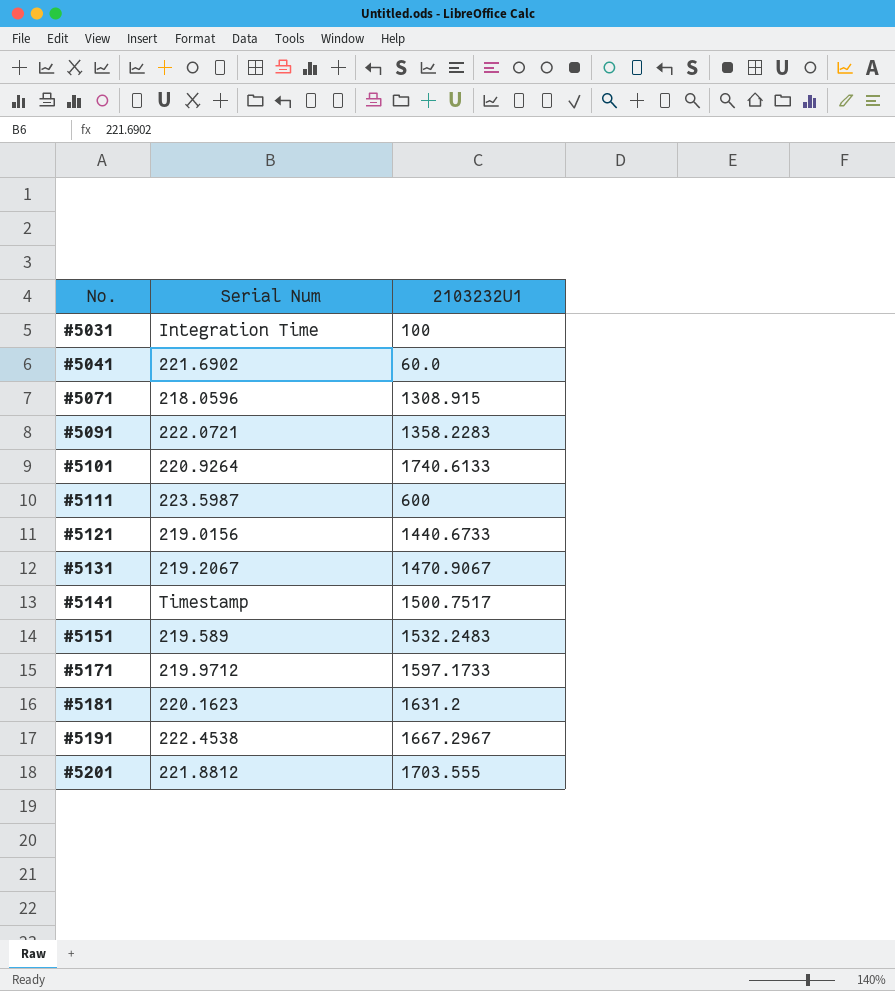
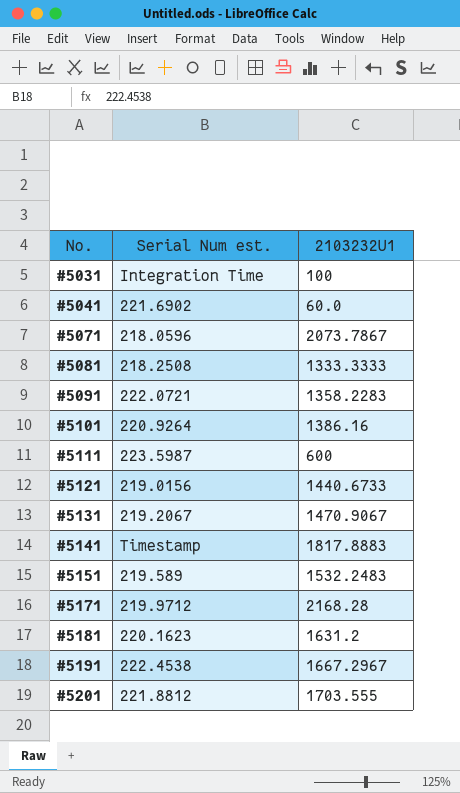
column name: Serial Num -> Serial Num est.
#5071 | 2103232U1: 1308.915 -> 2073.7867
row #5081: none -> 218.2508 | 1333.3333
#5101 | 2103232U1: 1740.6133 -> 1386.16
#5141 | 2103232U1: 1500.7517 -> 1817.8883
#5171 | 2103232U1: 1597.1733 -> 2168.28

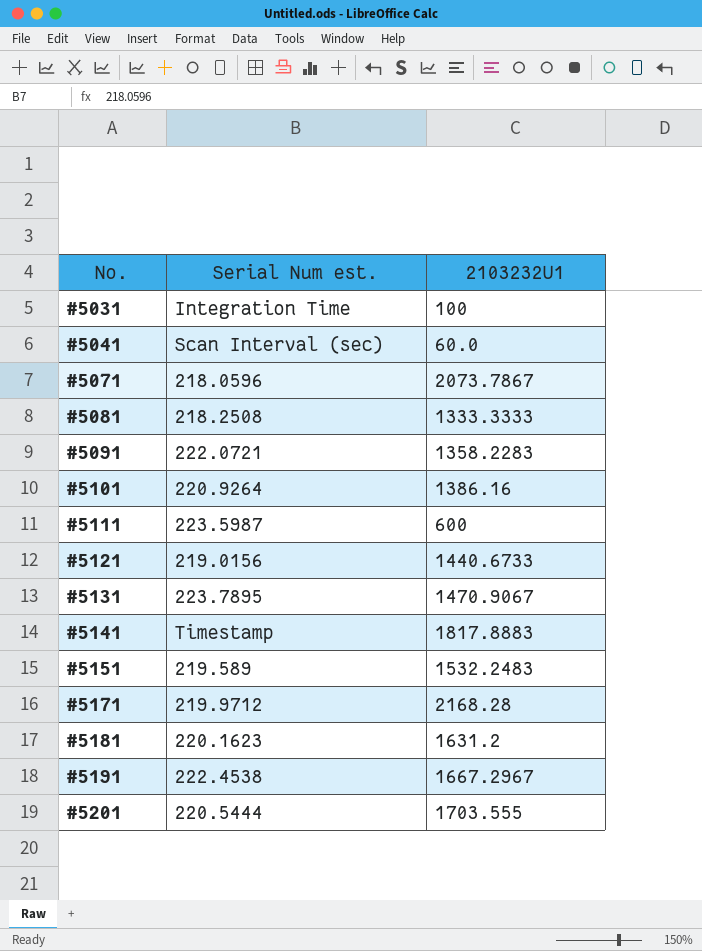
#5041 | Serial Num est.: 221.6902 -> Scan Interval (sec)
#5131 | Serial Num est.: 219.2067 -> 223.7895
#5201 | Serial Num est.: 221.8812 -> 220.5444

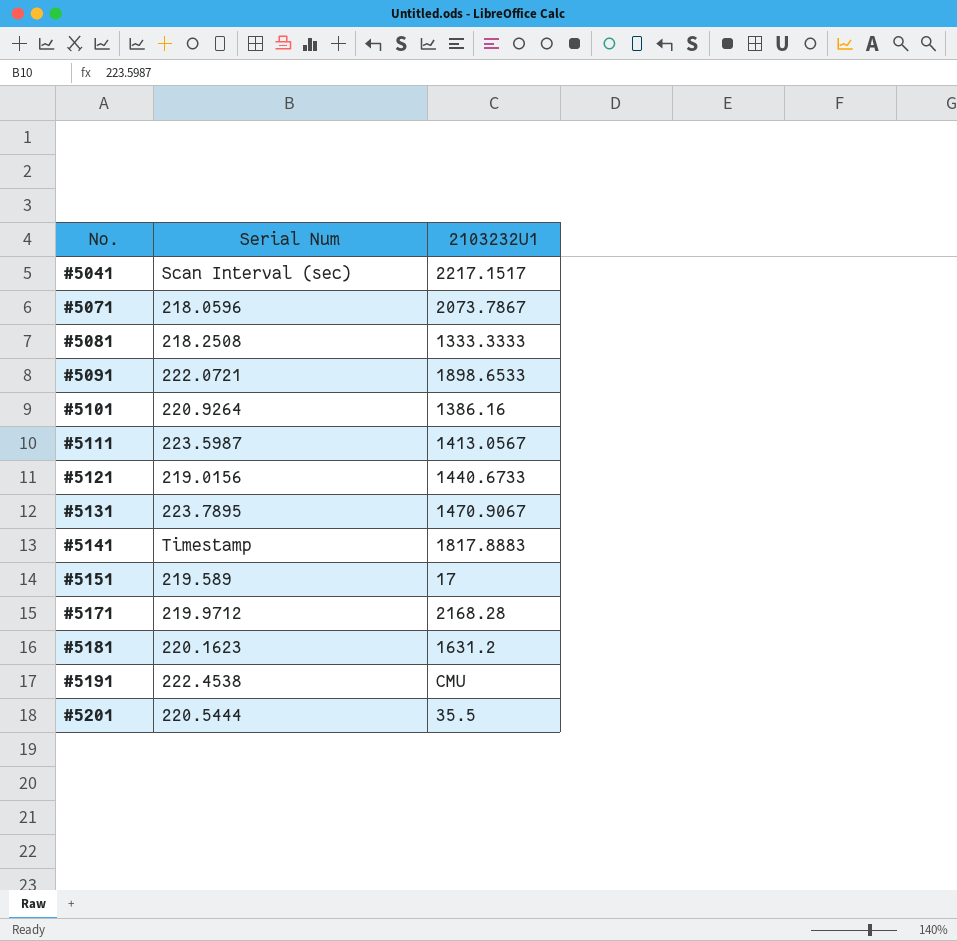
column name: Serial Num est. -> Serial Num
row #5031: Integration Time | 100 -> none
#5041 | 2103232U1: 60.0 -> 2217.1517
#5091 | 2103232U1: 1358.2283 -> 1898.6533
#5111 | 2103232U1: 600 -> 1413.0567
#5151 | 2103232U1: 1532.2483 -> 17
#5191 | 2103232U1: 1667.2967 -> CMU
#5201 | 2103232U1: 1703.555 -> 35.5

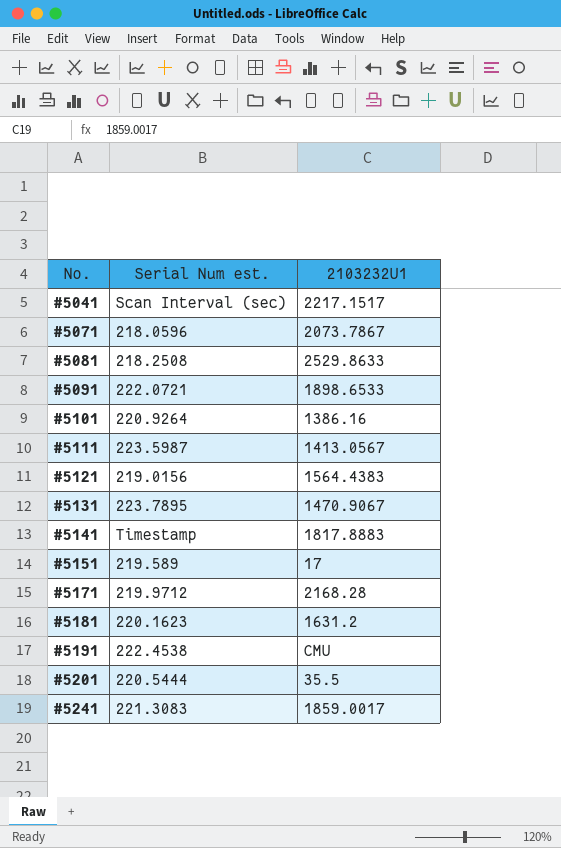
column name: Serial Num -> Serial Num est.
#5081 | 2103232U1: 1333.3333 -> 2529.8633
#5121 | 2103232U1: 1440.6733 -> 1564.4383
row #5241: none -> 221.3083 | 1859.0017

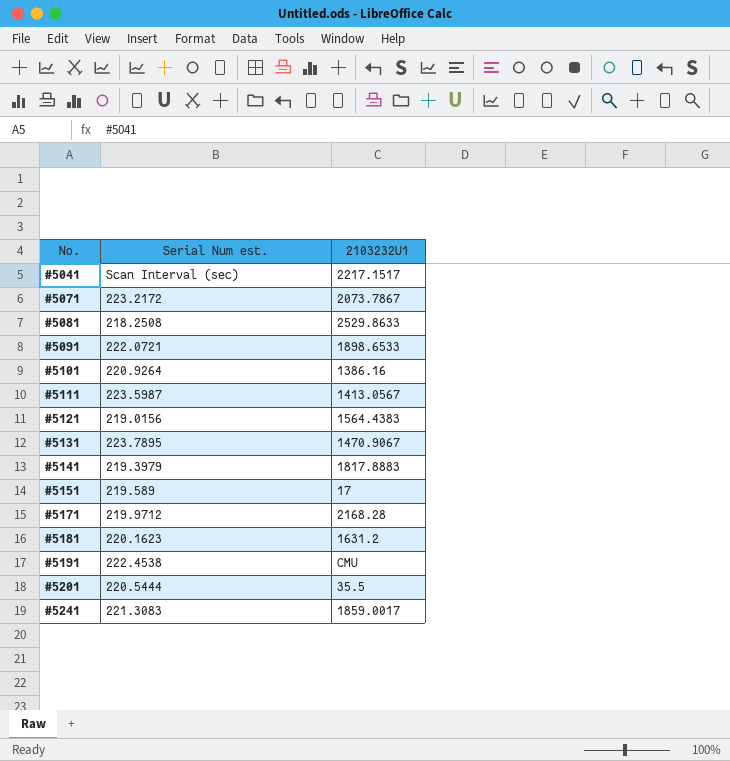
#5071 | Serial Num est.: 218.0596 -> 223.2172
#5141 | Serial Num est.: Timestamp -> 219.3979

